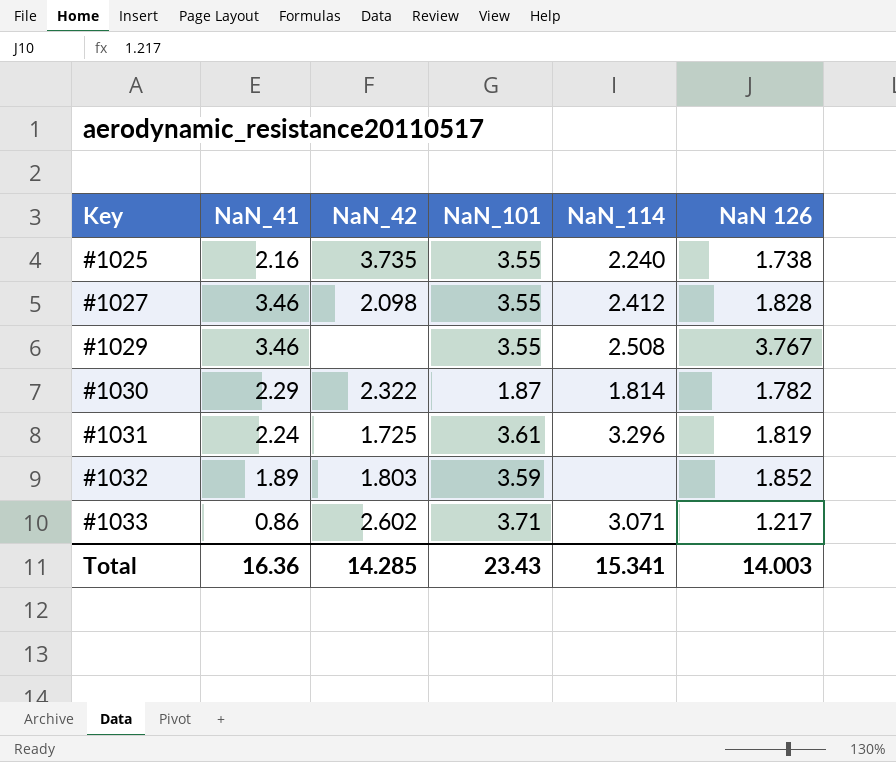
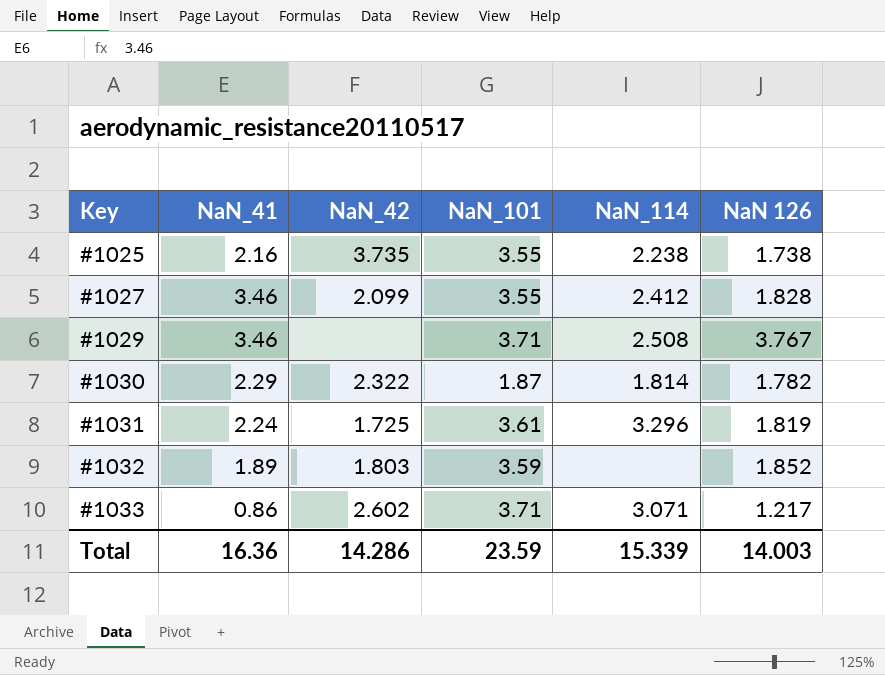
#1025 | NaN_114: 2.240 -> 2.238
#1027 | NaN_42: 2.098 -> 2.099
#1029 | NaN_101: 3.55 -> 3.71
Total | NaN_42: 14.285 -> 14.286
Total | NaN_101: 23.43 -> 23.59
Total | NaN_114: 15.341 -> 15.339

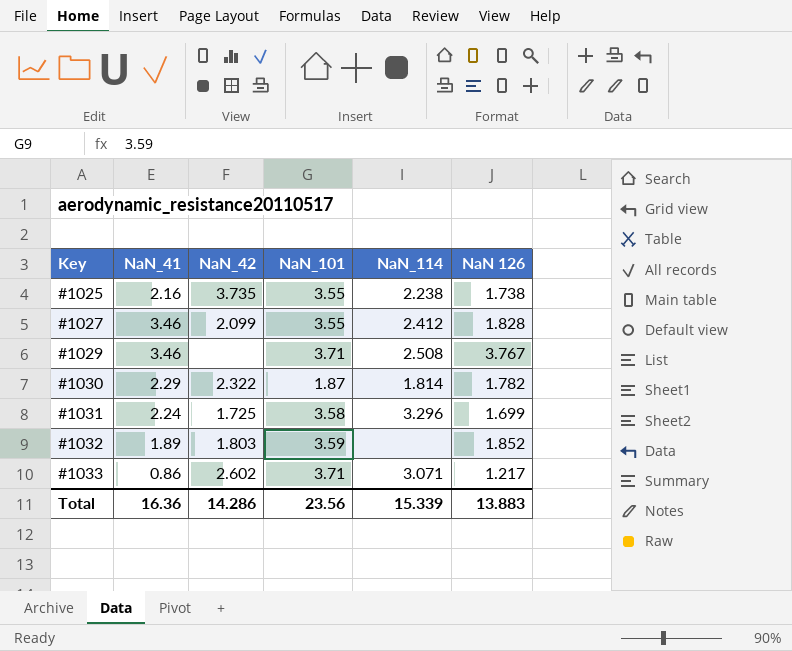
#1031 | NaN_101: 3.61 -> 3.58
#1031 | NaN 126: 1.819 -> 1.699
Total | NaN_101: 23.59 -> 23.56
Total | NaN 126: 14.003 -> 13.883

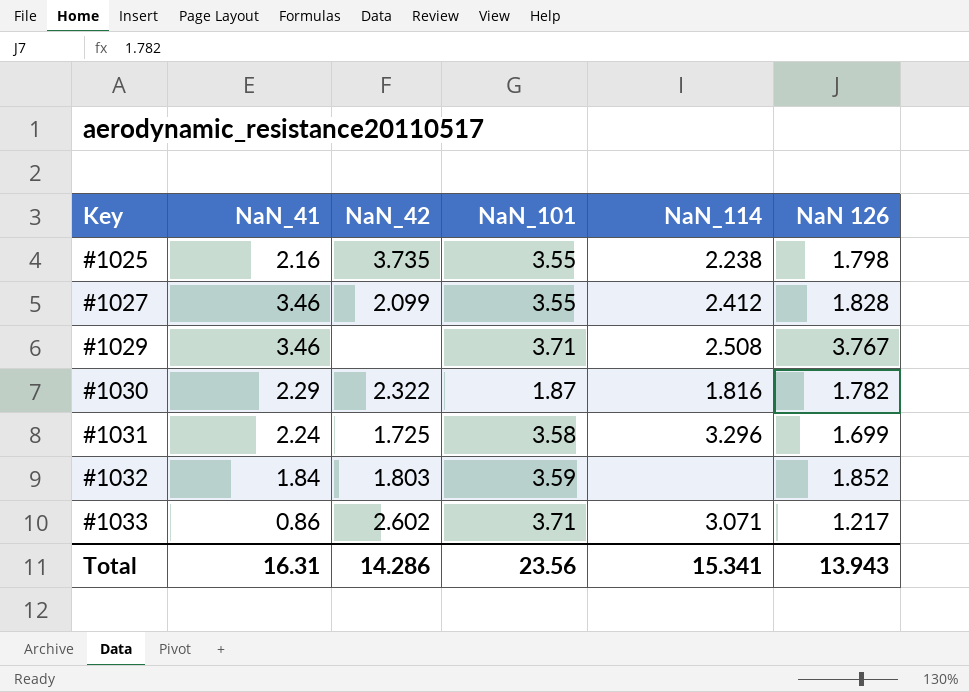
#1025 | NaN 126: 1.738 -> 1.798
#1030 | NaN_114: 1.814 -> 1.816
#1032 | NaN_41: 1.89 -> 1.84
Total | NaN_41: 16.36 -> 16.31
Total | NaN_114: 15.339 -> 15.341
Total | NaN 126: 13.883 -> 13.943

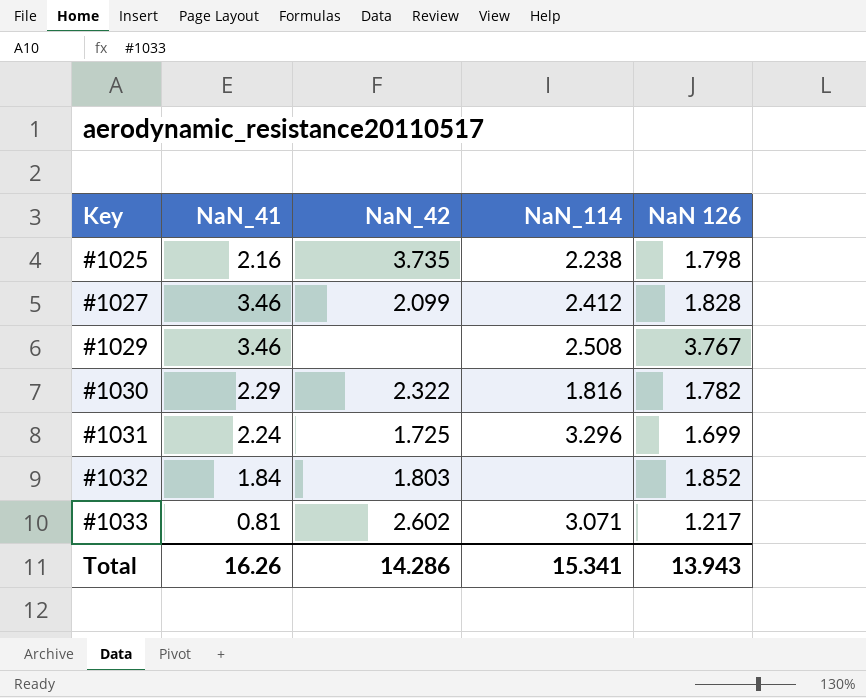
column NaN_101 | position: 4 -> none
#1033 | NaN_41: 0.86 -> 0.81
Total | NaN_41: 16.31 -> 16.26

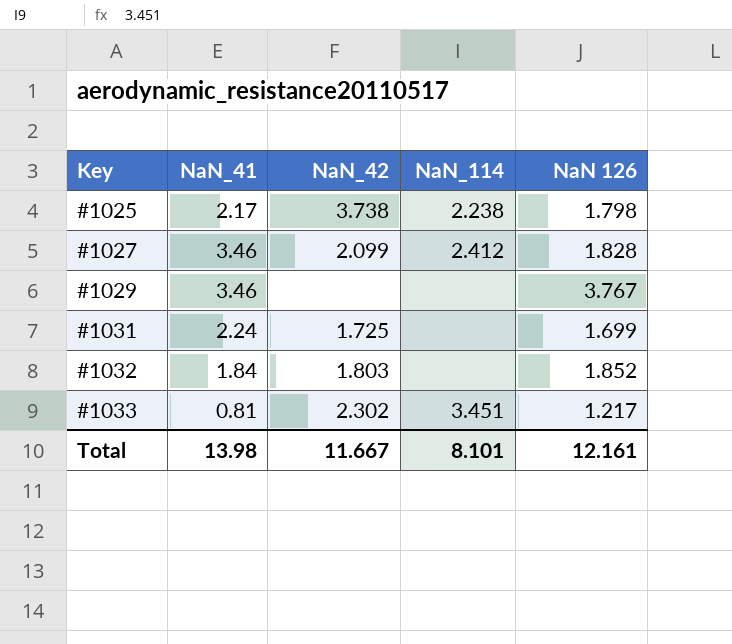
row #1030: 2.29 | 2.322 | 1.816 | 1.782 -> none
#1025 | NaN_41: 2.16 -> 2.17
#1025 | NaN_42: 3.735 -> 3.738
#1029 | NaN_114: 2.508 -> none
#1031 | NaN_114: 3.296 -> none
#1033 | NaN_42: 2.602 -> 2.302
#1033 | NaN_114: 3.071 -> 3.451
Total | NaN_41: 16.26 -> 13.98
Total | NaN_42: 14.286 -> 11.667
Total | NaN_114: 15.341 -> 8.101
Total | NaN 126: 13.943 -> 12.161

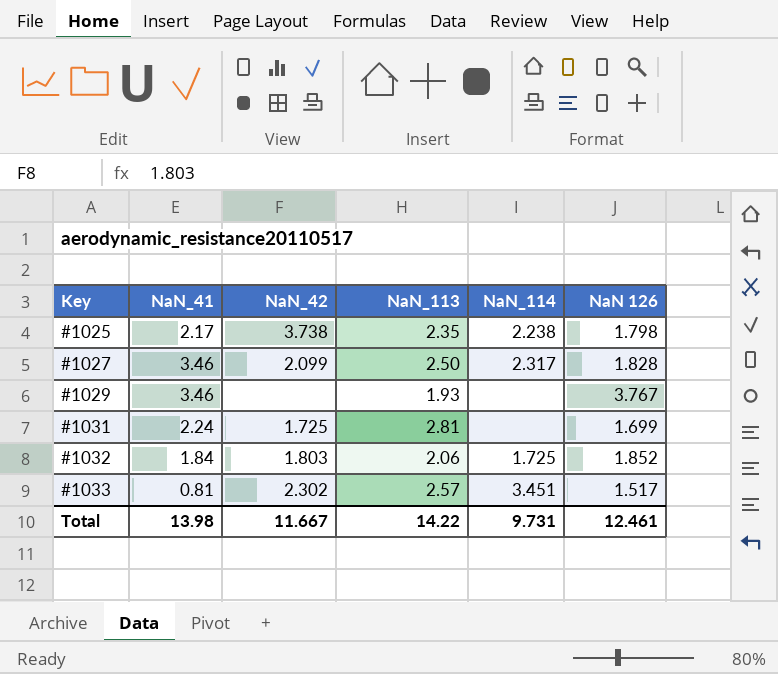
column NaN_113 | position: none -> 4
#1027 | NaN_114: 2.412 -> 2.317
#1032 | NaN_114: none -> 1.725
#1033 | NaN 126: 1.217 -> 1.517
Total | NaN_114: 8.101 -> 9.731
Total | NaN 126: 12.161 -> 12.461

